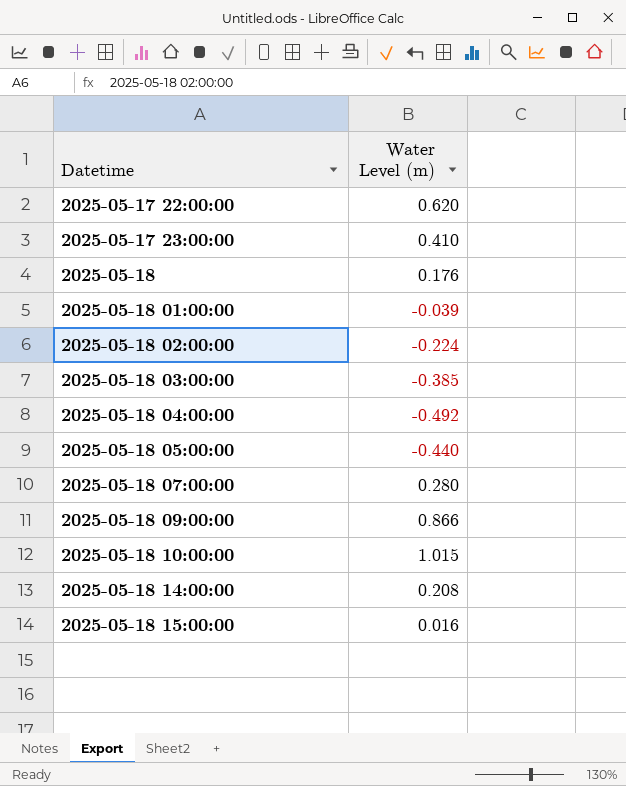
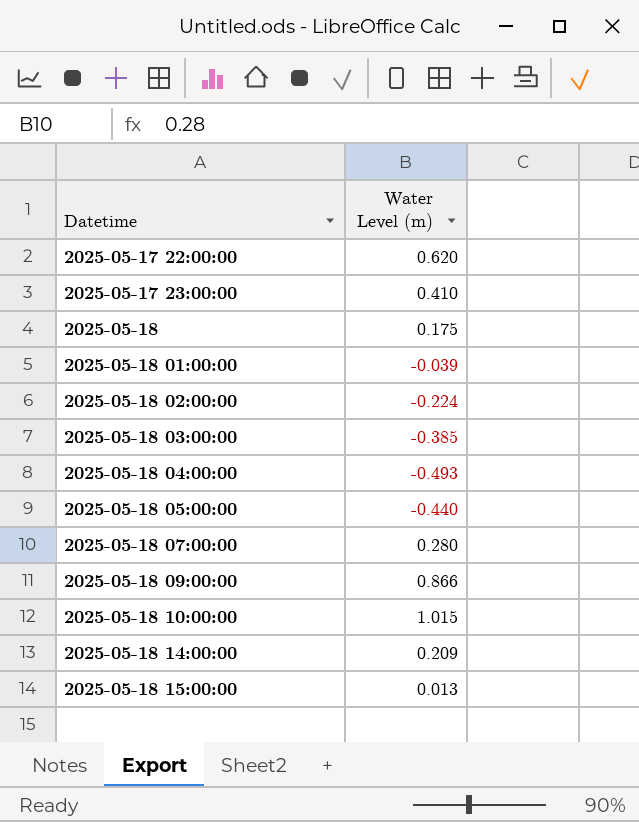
2025-05-18 | Water Level (m): 0.176 -> 0.175
2025-05-18 04:00:00 | Water Level (m): -0.492 -> -0.493
2025-05-18 14:00:00 | Water Level (m): 0.208 -> 0.209
2025-05-18 15:00:00 | Water Level (m): 0.016 -> 0.013

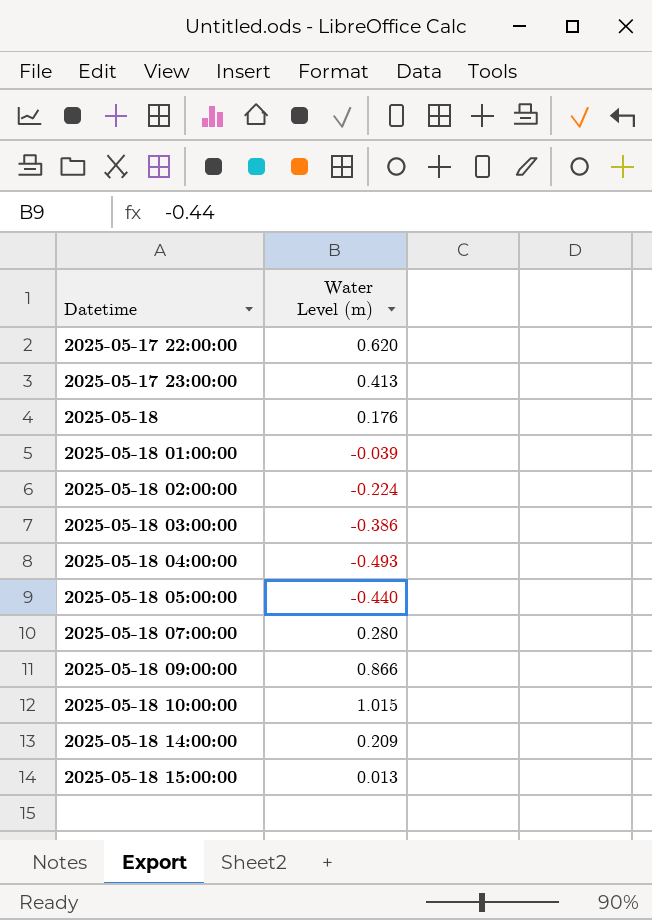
2025-05-17 23:00:00 | Water Level (m): 0.410 -> 0.413
2025-05-18 | Water Level (m): 0.175 -> 0.176
2025-05-18 03:00:00 | Water Level (m): -0.385 -> -0.386

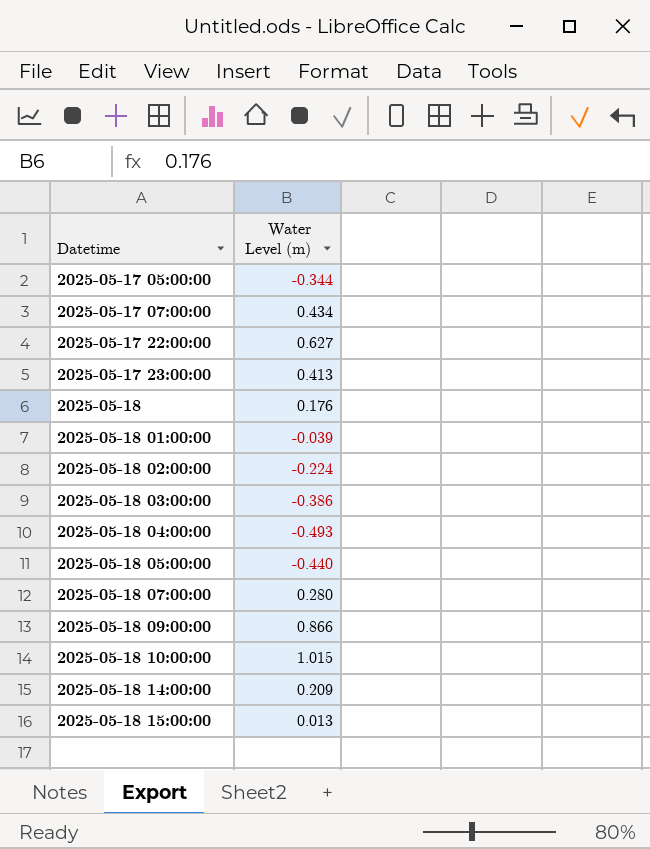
row 2025-05-17 05:00:00: none -> -0.344
row 2025-05-17 07:00:00: none -> 0.434
2025-05-17 22:00:00 | Water Level (m): 0.620 -> 0.627

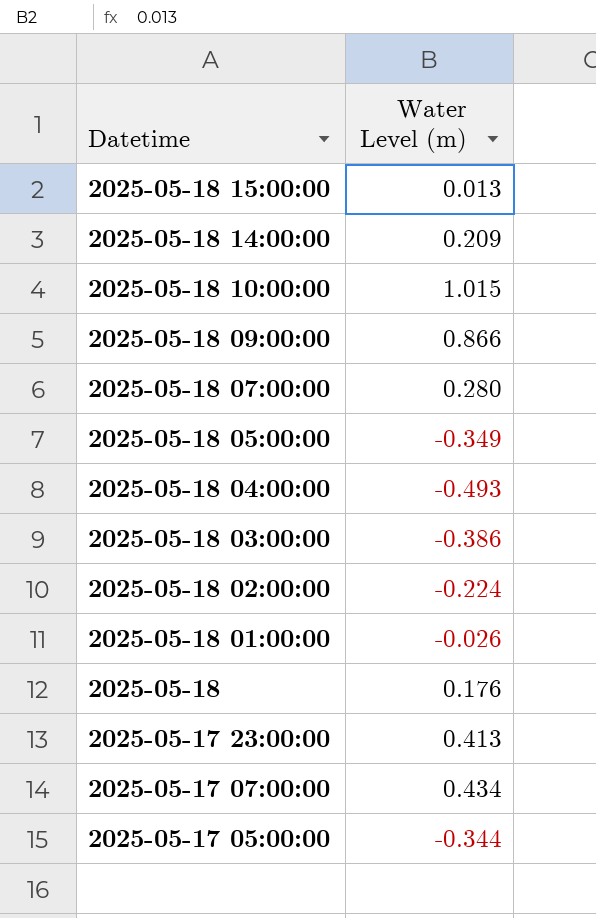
row order: Datetime ascending -> Datetime descending
row 2025-05-17 22:00:00: 0.627 -> none
2025-05-18 05:00:00 | Water Level (m): -0.440 -> -0.349
2025-05-18 01:00:00 | Water Level (m): -0.039 -> -0.026

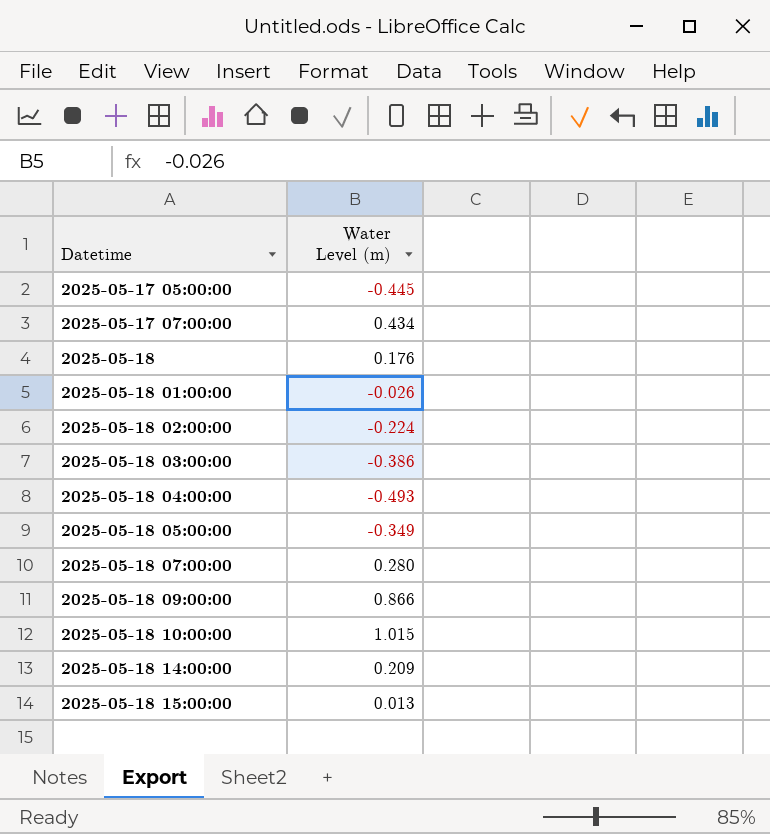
row order: Datetime descending -> Datetime ascending
row 2025-05-17 23:00:00: 0.413 -> none
2025-05-17 05:00:00 | Water Level (m): -0.344 -> -0.445

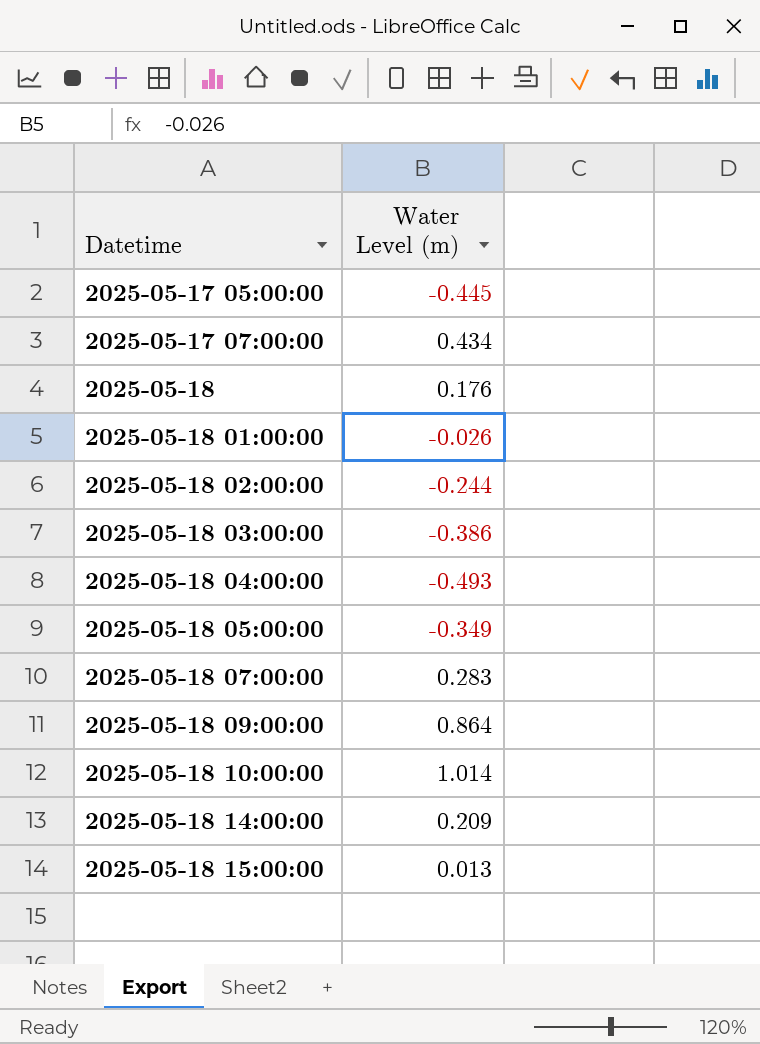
2025-05-18 02:00:00 | Water Level (m): -0.224 -> -0.244
2025-05-18 07:00:00 | Water Level (m): 0.280 -> 0.283
2025-05-18 09:00:00 | Water Level (m): 0.866 -> 0.864
2025-05-18 10:00:00 | Water Level (m): 1.015 -> 1.014

